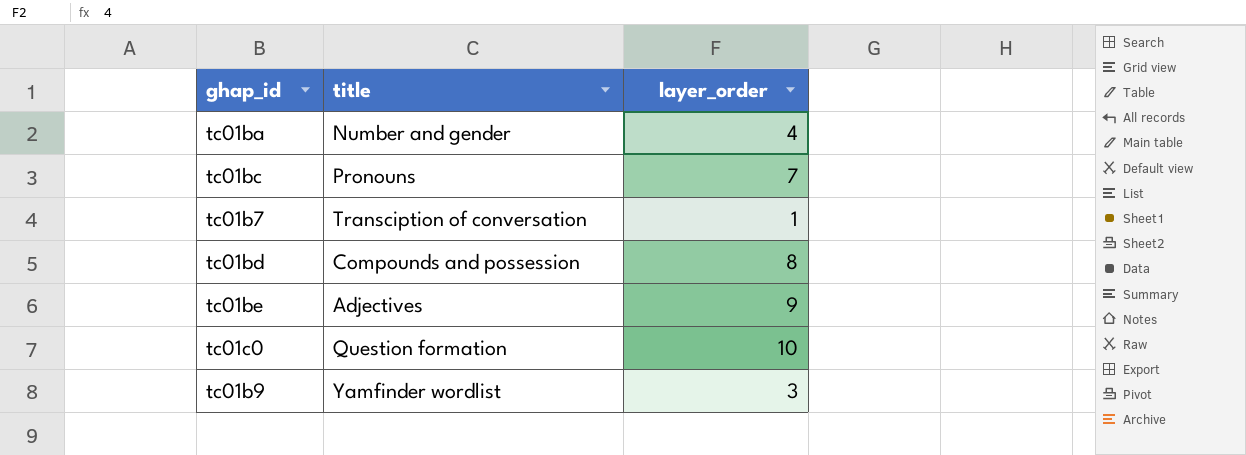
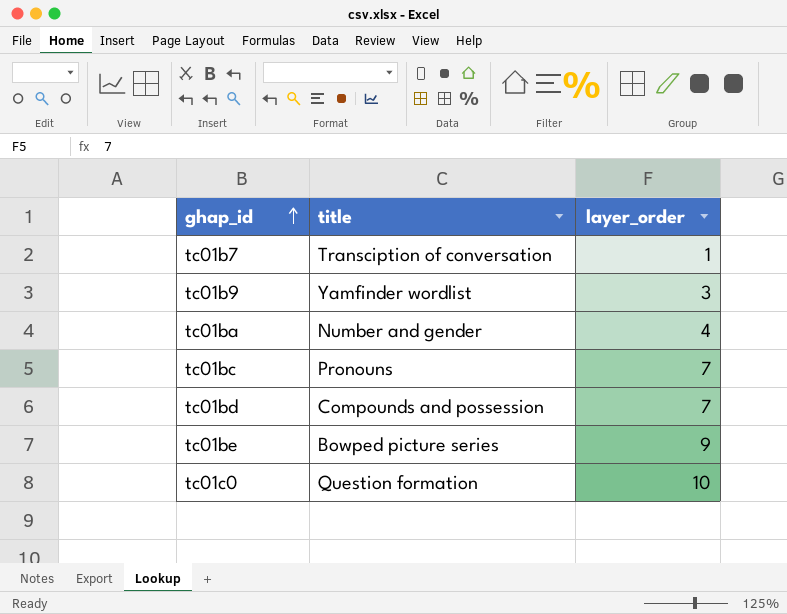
row order: none -> ghap_id ascending
tc01bd | layer_order: 8 -> 7
tc01be | title: Adjectives -> Bowped picture series

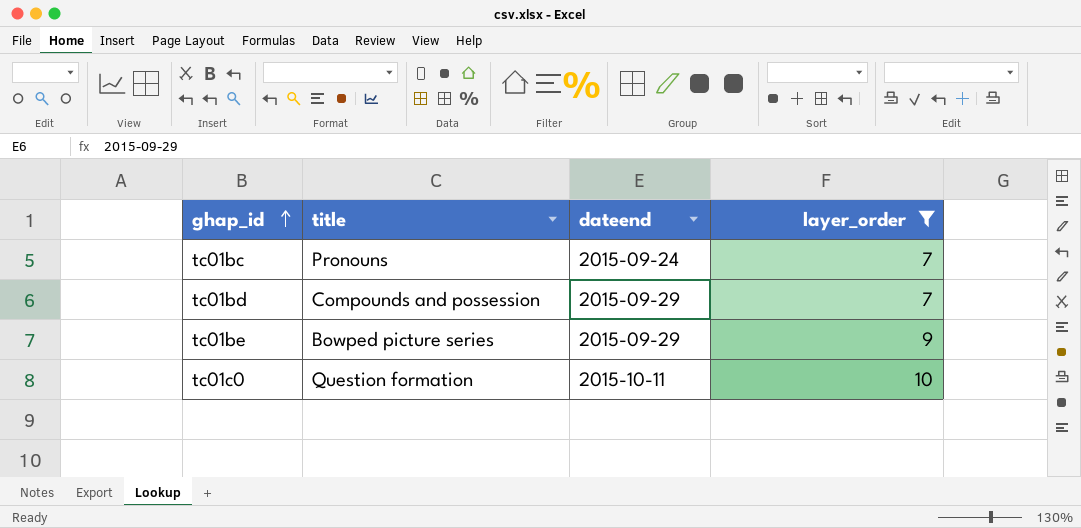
filter: none -> layer_order >= 7
column dateend | position: none -> 3

